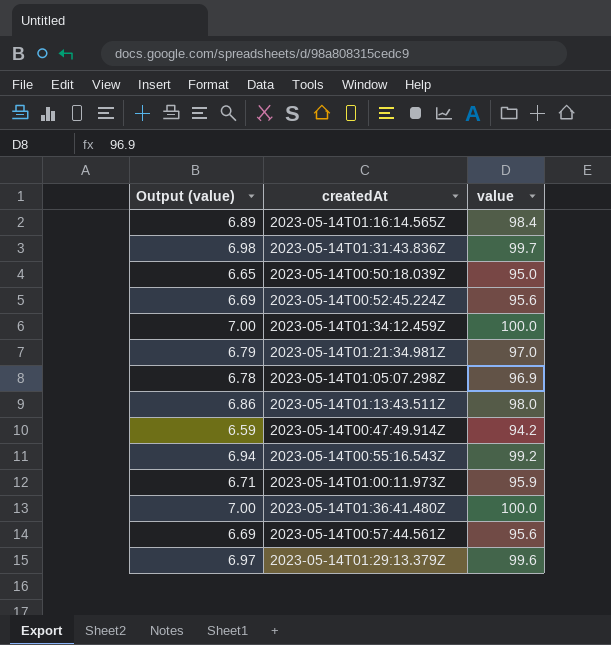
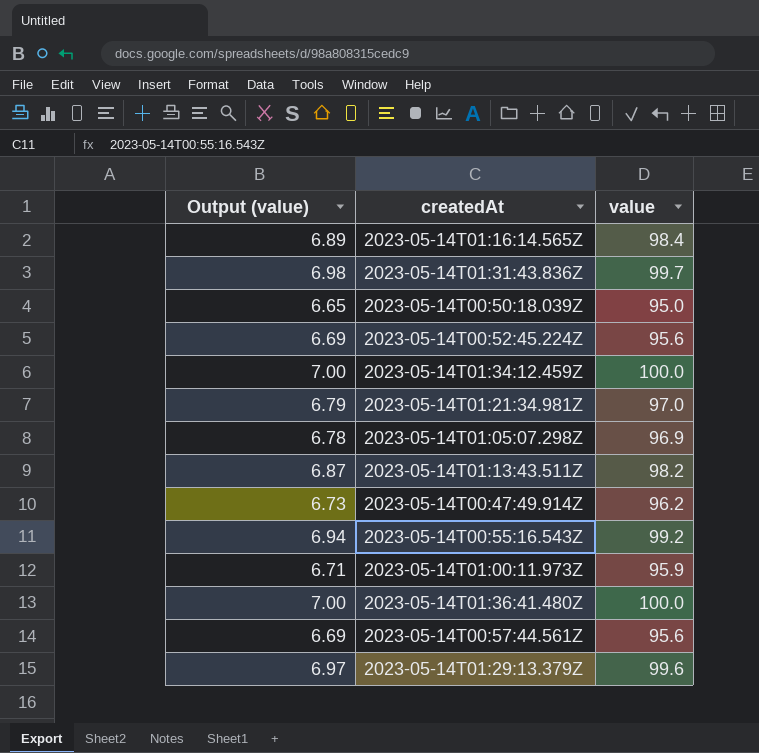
2023-05-14T01:13:43.511Z | Output (value): 6.86 -> 6.87
2023-05-14T01:13:43.511Z | value: 98.0 -> 98.2
2023-05-14T00:47:49.914Z | Output (value): 6.59 -> 6.73
2023-05-14T00:47:49.914Z | value: 94.2 -> 96.2

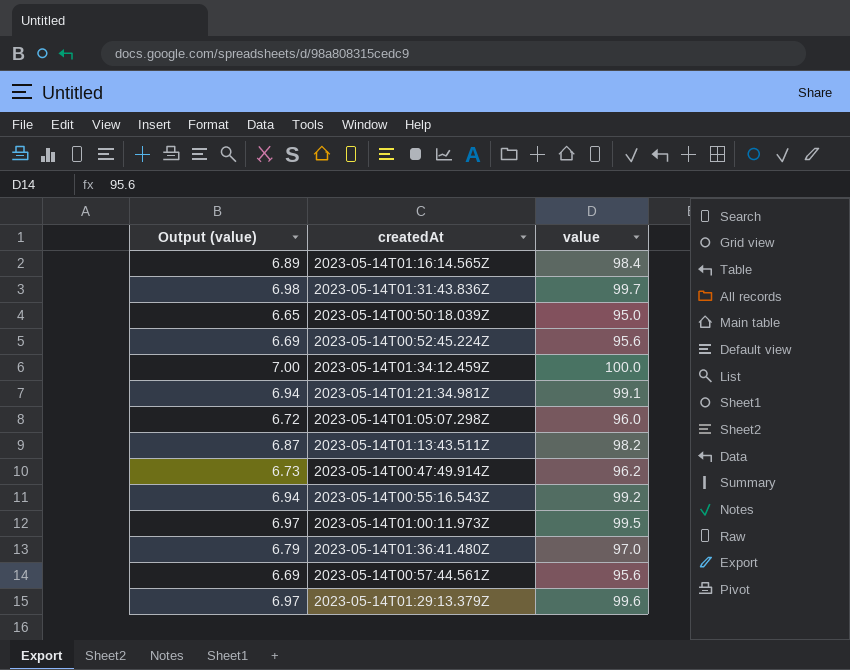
2023-05-14T01:21:34.981Z | Output (value): 6.79 -> 6.94
2023-05-14T01:21:34.981Z | value: 97.0 -> 99.1
2023-05-14T01:05:07.298Z | Output (value): 6.78 -> 6.72
2023-05-14T01:05:07.298Z | value: 96.9 -> 96.0
2023-05-14T01:00:11.973Z | Output (value): 6.71 -> 6.97
2023-05-14T01:00:11.973Z | value: 95.9 -> 99.5
2023-05-14T01:36:41.480Z | Output (value): 7.00 -> 6.79
2023-05-14T01:36:41.480Z | value: 100.0 -> 97.0

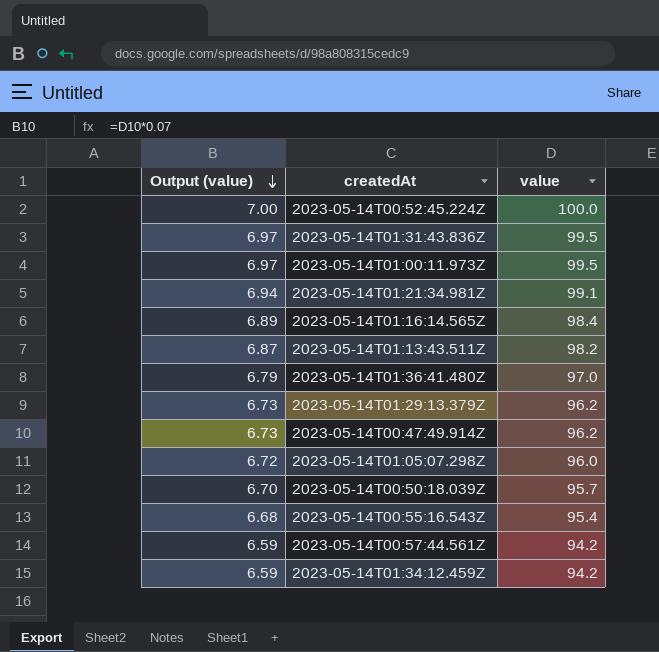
row order: none -> Output (value) descending
2023-05-14T00:52:45.224Z | Output (value): 6.69 -> 7.00
2023-05-14T00:52:45.224Z | value: 95.6 -> 100.0
2023-05-14T01:31:43.836Z | Output (value): 6.98 -> 6.97
2023-05-14T01:31:43.836Z | value: 99.7 -> 99.5
2023-05-14T01:29:13.379Z | Output (value): 6.97 -> 6.73
2023-05-14T01:29:13.379Z | value: 99.6 -> 96.2
2023-05-14T00:50:18.039Z | Output (value): 6.65 -> 6.70
2023-05-14T00:50:18.039Z | value: 95.0 -> 95.7
2023-05-14T00:55:16.543Z | Output (value): 6.94 -> 6.68
2023-05-14T00:55:16.543Z | value: 99.2 -> 95.4
2023-05-14T00:57:44.561Z | Output (value): 6.69 -> 6.59
2023-05-14T00:57:44.561Z | value: 95.6 -> 94.2
2023-05-14T01:34:12.459Z | Output (value): 7.00 -> 6.59
2023-05-14T01:34:12.459Z | value: 100.0 -> 94.2

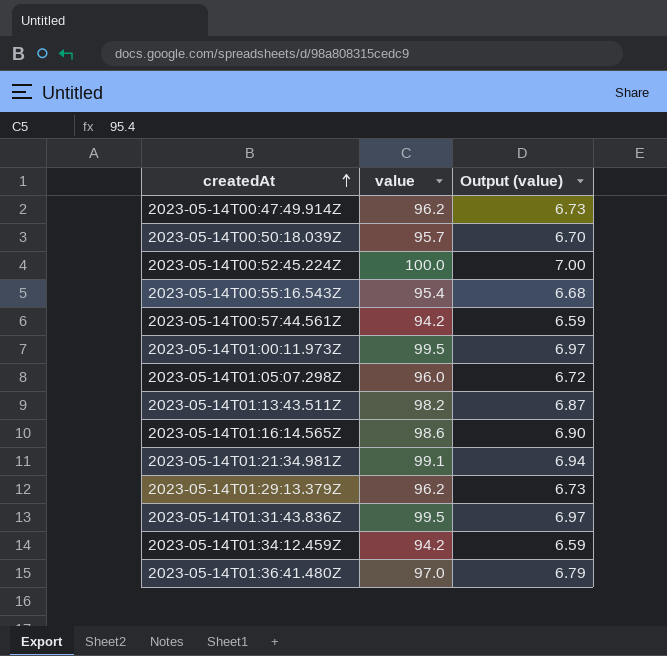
row order: Output (value) descending -> createdAt ascending
column Output (value) | position: 1 -> 3
2023-05-14T01:16:14.565Z | value: 98.4 -> 98.6
2023-05-14T01:16:14.565Z | Output (value): 6.89 -> 6.90

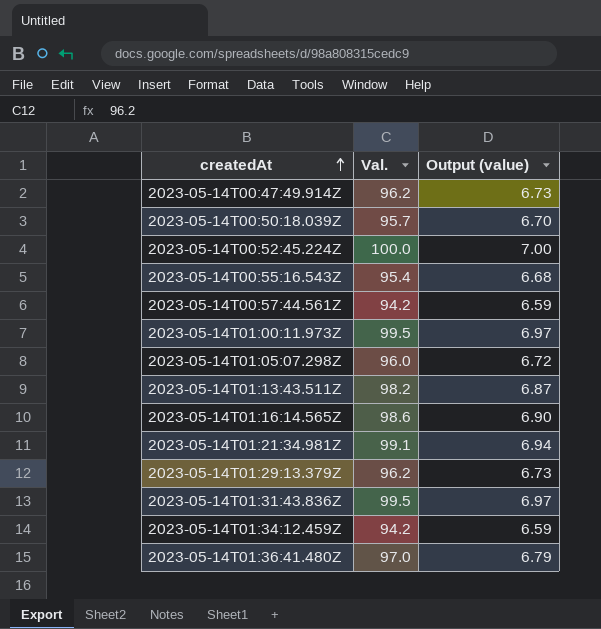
column name: value -> Val.

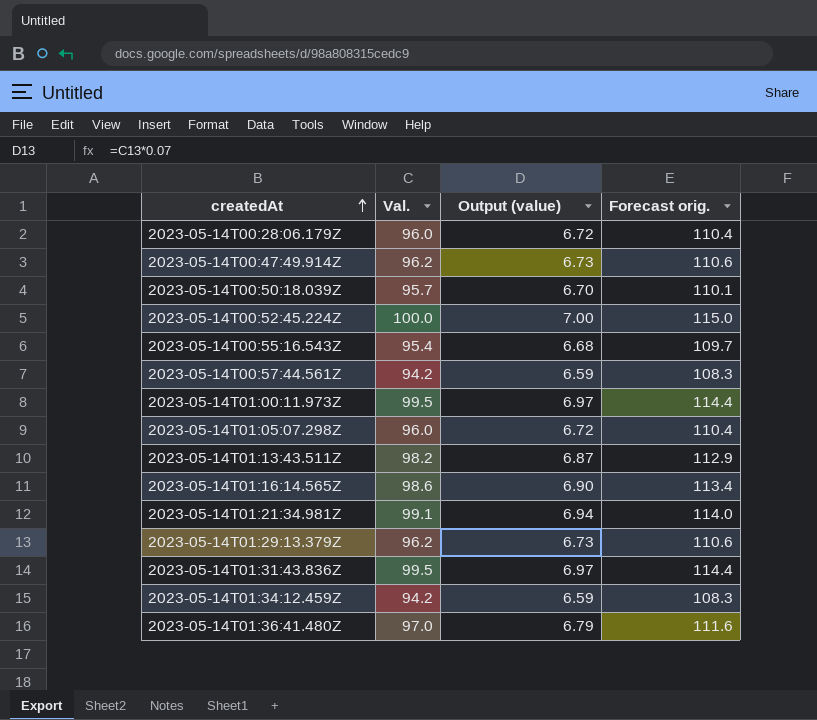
column Forecast orig. | formula: none -> [Val.] * 1.15
row 2023-05-14T00:28:06.179Z: none -> 96.0 | 6.72 | 110.4

